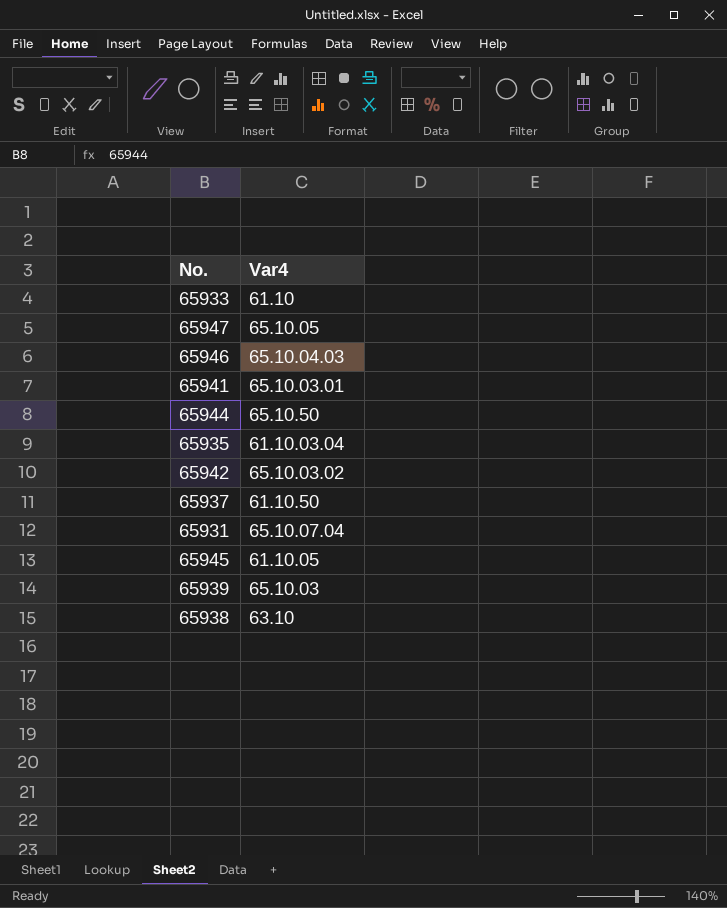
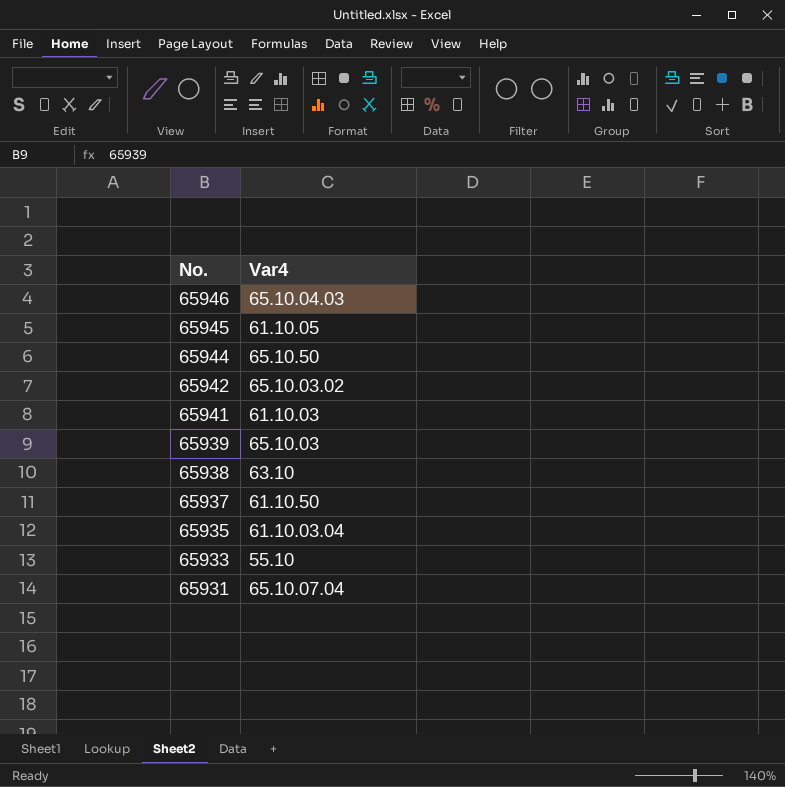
row order: none -> No. descending
row 65947: 65.10.05 -> none
65941 | Var4: 65.10.03.01 -> 61.10.03
65933 | Var4: 61.10 -> 55.10

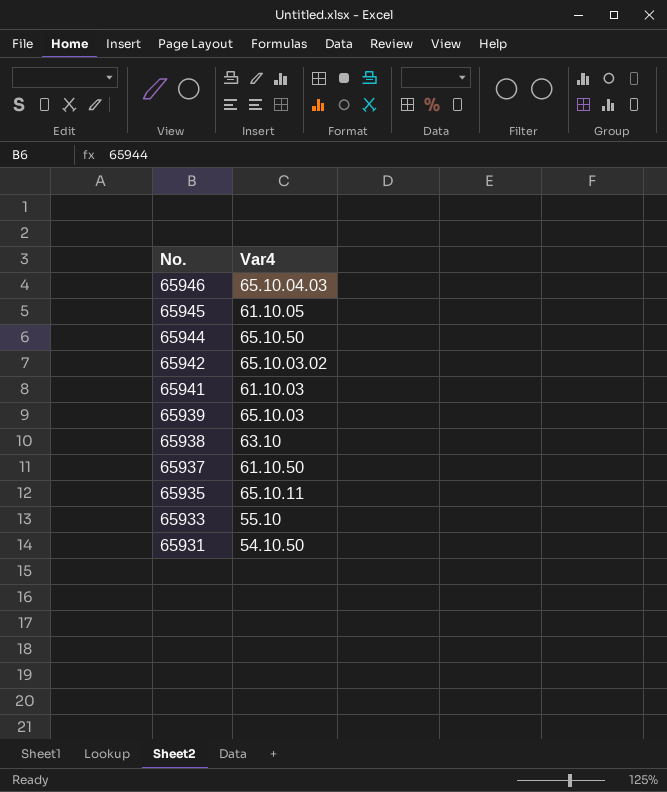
65935 | Var4: 61.10.03.04 -> 65.10.11
65931 | Var4: 65.10.07.04 -> 54.10.50

